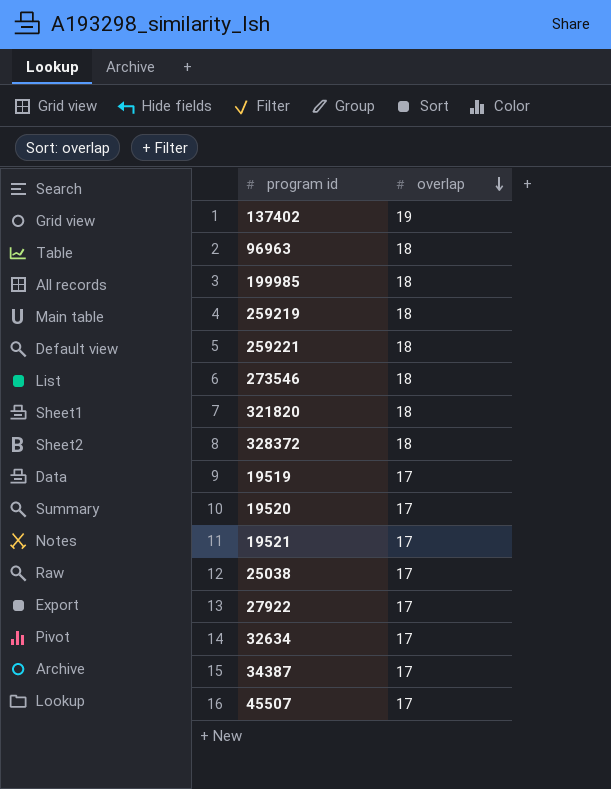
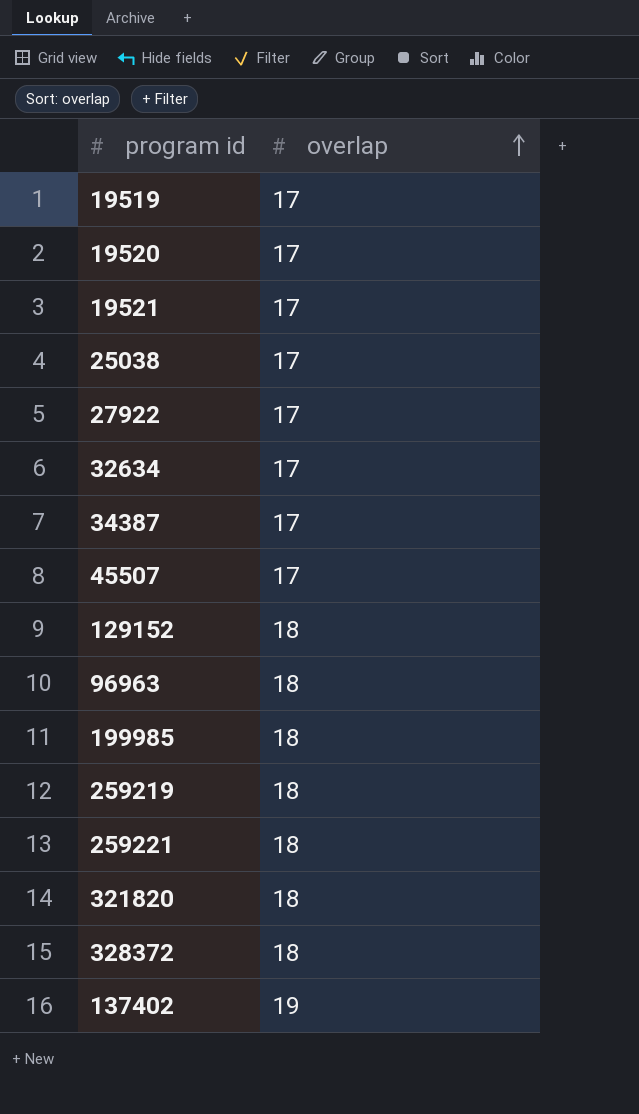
row order: overlap descending -> overlap ascending
row 273546: 18 -> none
row 129152: none -> 18

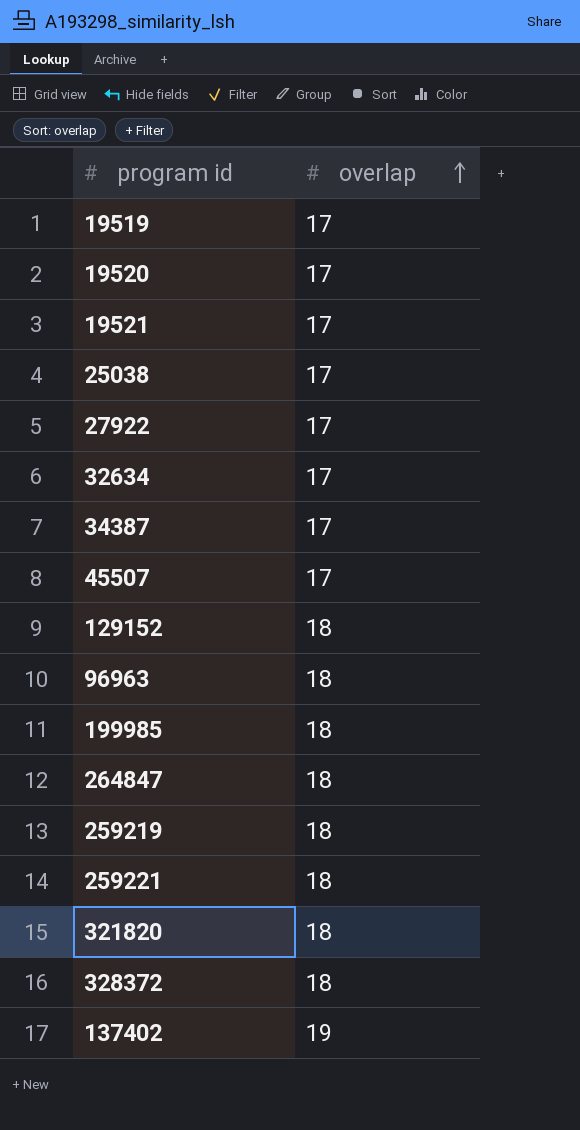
row 264847: none -> 18

